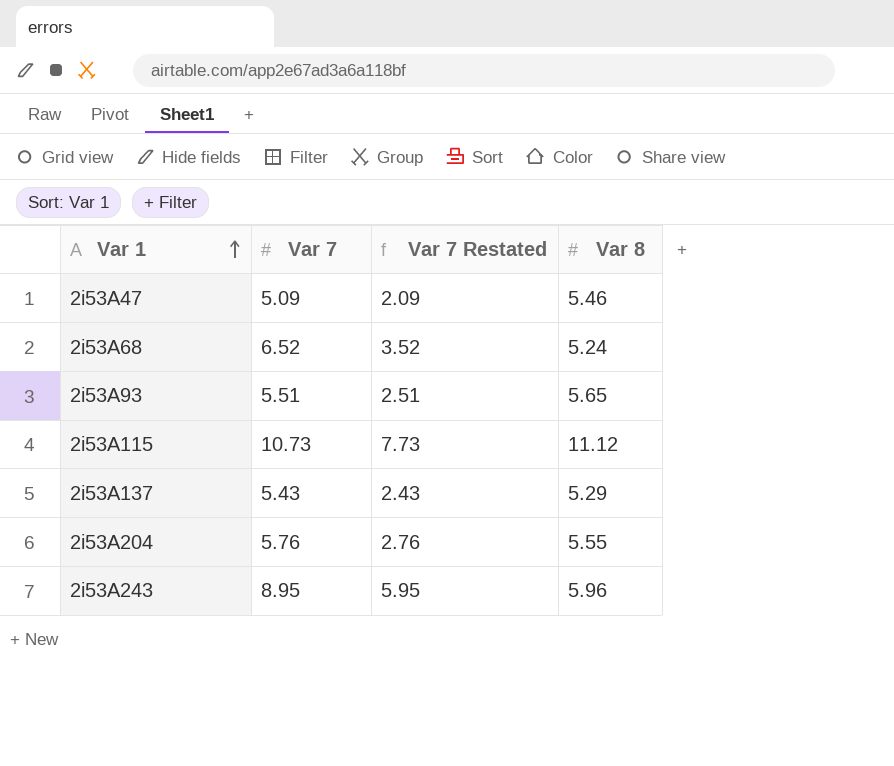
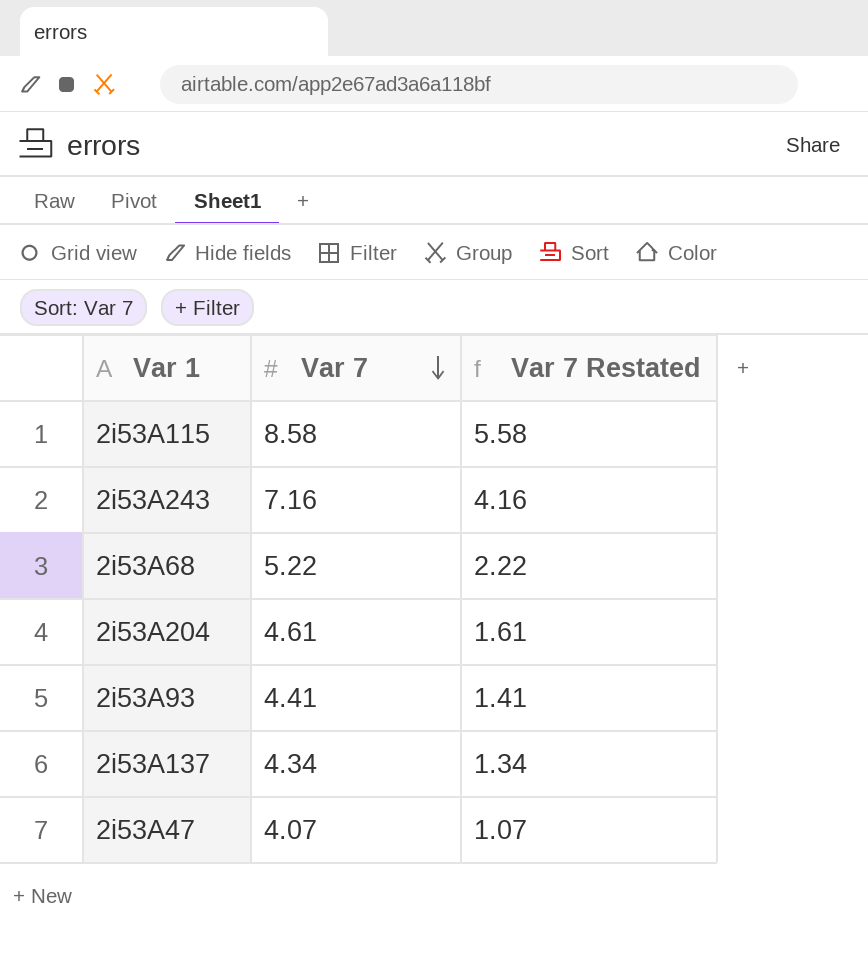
row order: Var 1 ascending -> Var 7 descending
column Var 8 | position: 4 -> none
2i53A115 | Var 7: 10.73 -> 8.58
2i53A115 | Var 7 Restated: 7.73 -> 5.58
2i53A243 | Var 7: 8.95 -> 7.16
2i53A243 | Var 7 Restated: 5.95 -> 4.16
2i53A68 | Var 7: 6.52 -> 5.22
2i53A68 | Var 7 Restated: 3.52 -> 2.22
2i53A204 | Var 7: 5.76 -> 4.61
2i53A204 | Var 7 Restated: 2.76 -> 1.61
2i53A93 | Var 7: 5.51 -> 4.41
2i53A93 | Var 7 Restated: 2.51 -> 1.41
2i53A137 | Var 7: 5.43 -> 4.34
2i53A137 | Var 7 Restated: 2.43 -> 1.34
2i53A47 | Var 7: 5.09 -> 4.07
2i53A47 | Var 7 Restated: 2.09 -> 1.07

